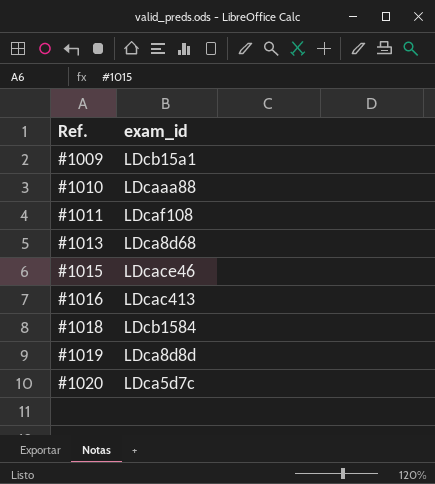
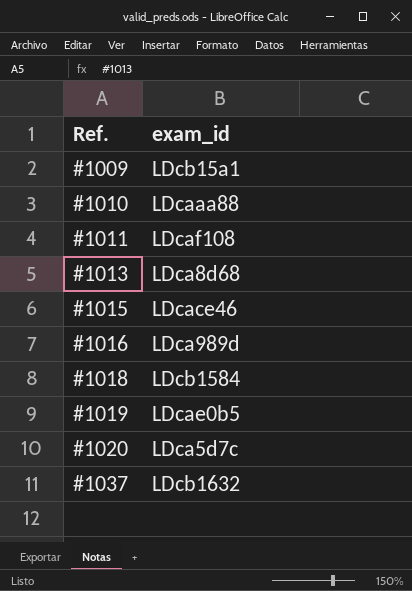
#1016 | exam_id: LDcac413 -> LDca989d
#1019 | exam_id: LDca8d8d -> LDcae0b5
row #1037: none -> LDcb1632

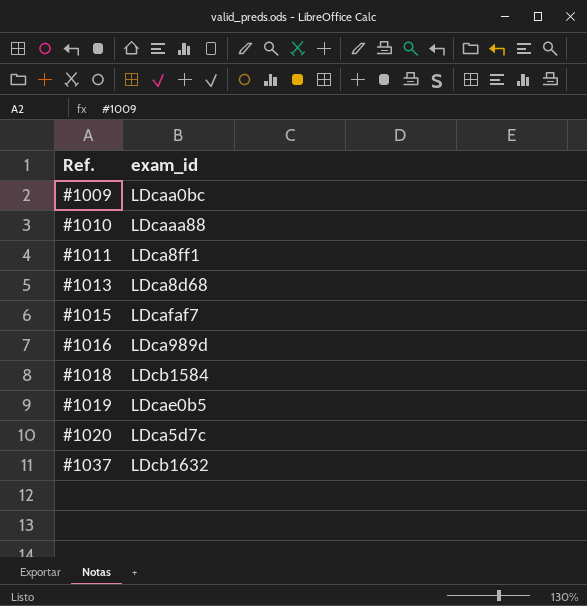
#1009 | exam_id: LDcb15a1 -> LDcaa0bc
#1011 | exam_id: LDcaf108 -> LDca8ff1
#1015 | exam_id: LDcace46 -> LDcafaf7

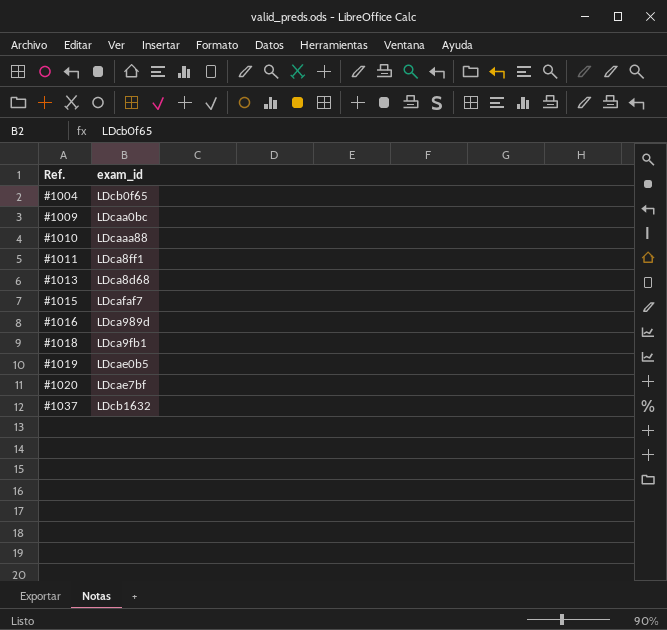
row #1004: none -> LDcb0f65
#1018 | exam_id: LDcb1584 -> LDca9fb1
#1020 | exam_id: LDca5d7c -> LDcae7bf

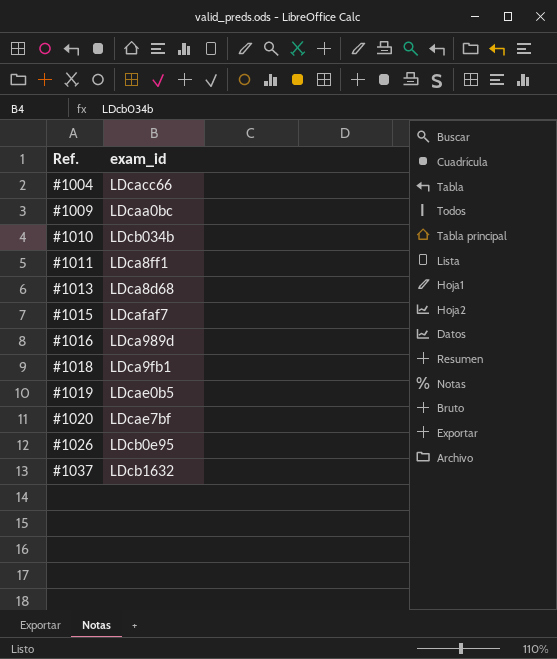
#1004 | exam_id: LDcb0f65 -> LDcacc66
#1010 | exam_id: LDcaaa88 -> LDcb034b
row #1026: none -> LDcb0e95

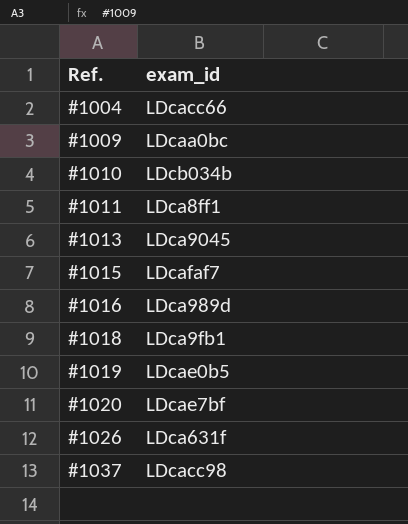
#1013 | exam_id: LDca8d68 -> LDca9045
#1026 | exam_id: LDcb0e95 -> LDca631f
#1037 | exam_id: LDcb1632 -> LDcacc98

